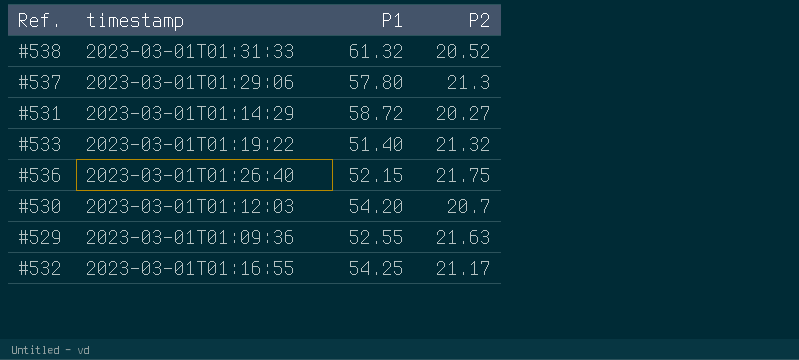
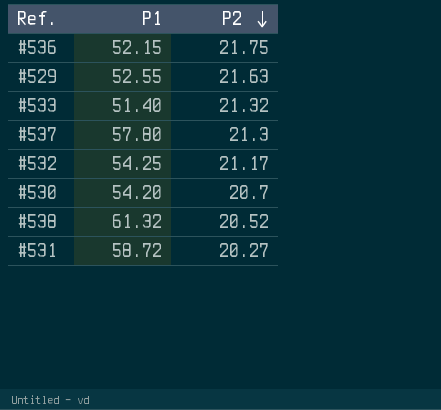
row order: none -> P2 descending
column timestamp | position: 2 -> none

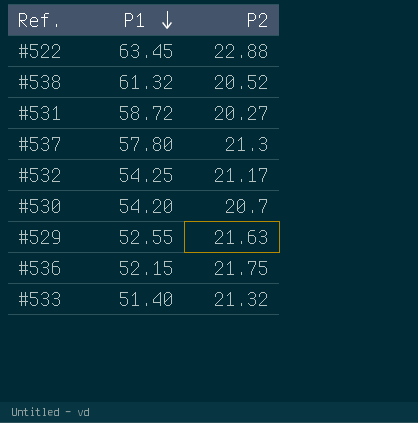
row order: P2 descending -> P1 descending
row #522: none -> 63.45 | 22.88

